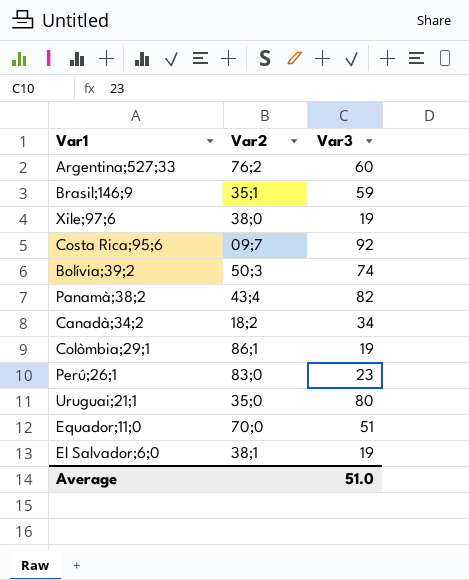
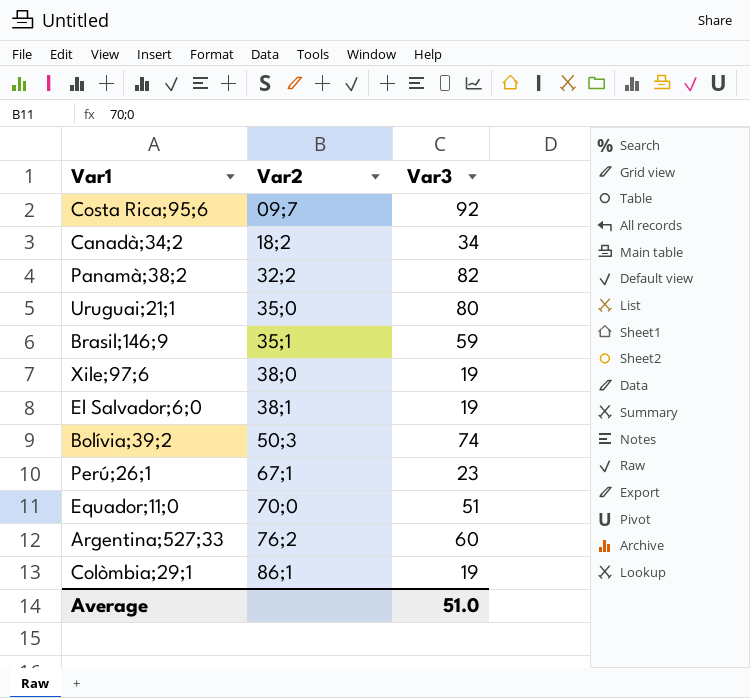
row order: none -> Var2 ascending
Panamà;38;2 | Var2: 43;4 -> 32;2
Perú;26;1 | Var2: 83;0 -> 67;1

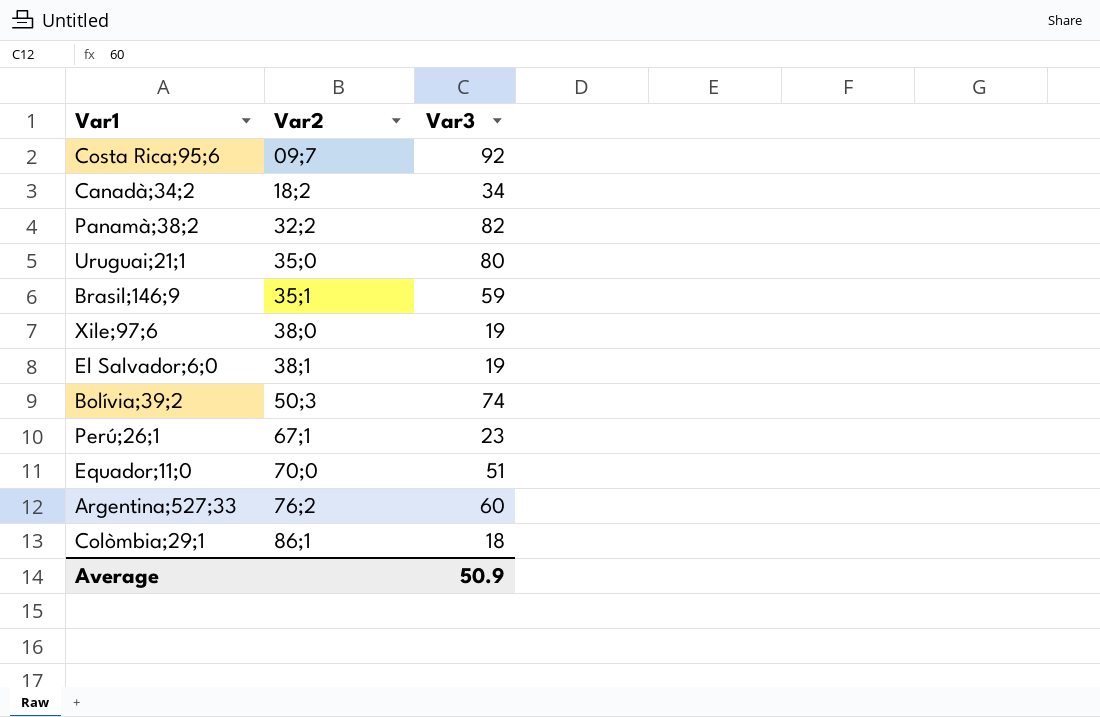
Colòmbia;29;1 | Var3: 19 -> 18
Average | Var3: 51.0 -> 50.9

